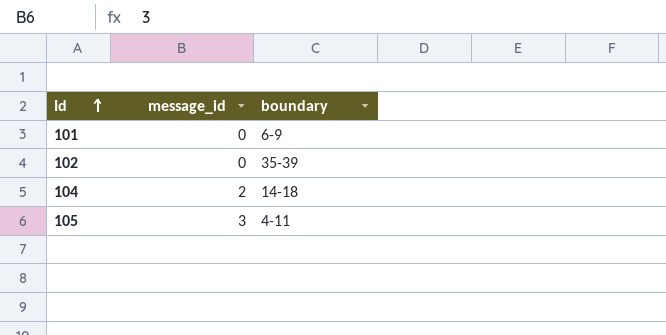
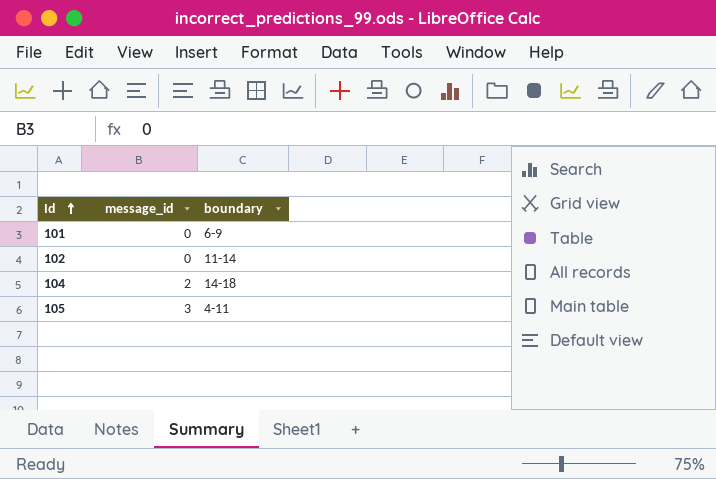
102 | boundary: 35-39 -> 11-14

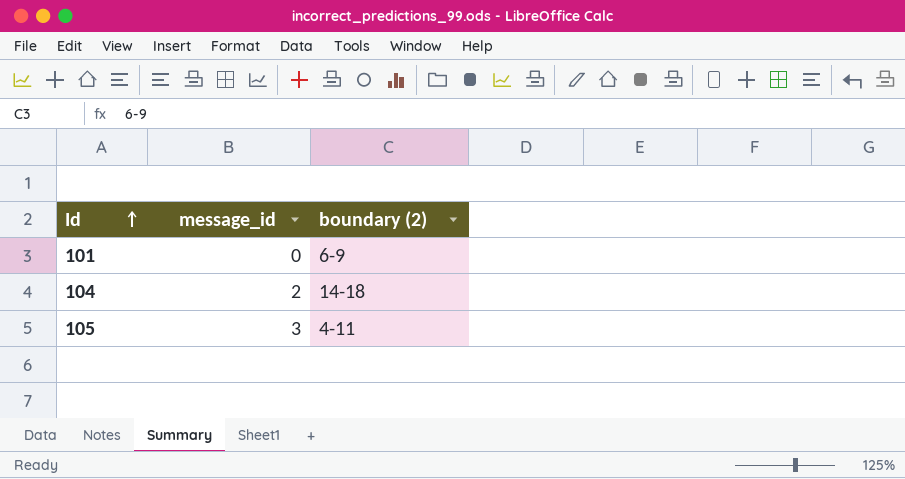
column name: boundary -> boundary (2)
row 102: 0 | 11-14 -> none

